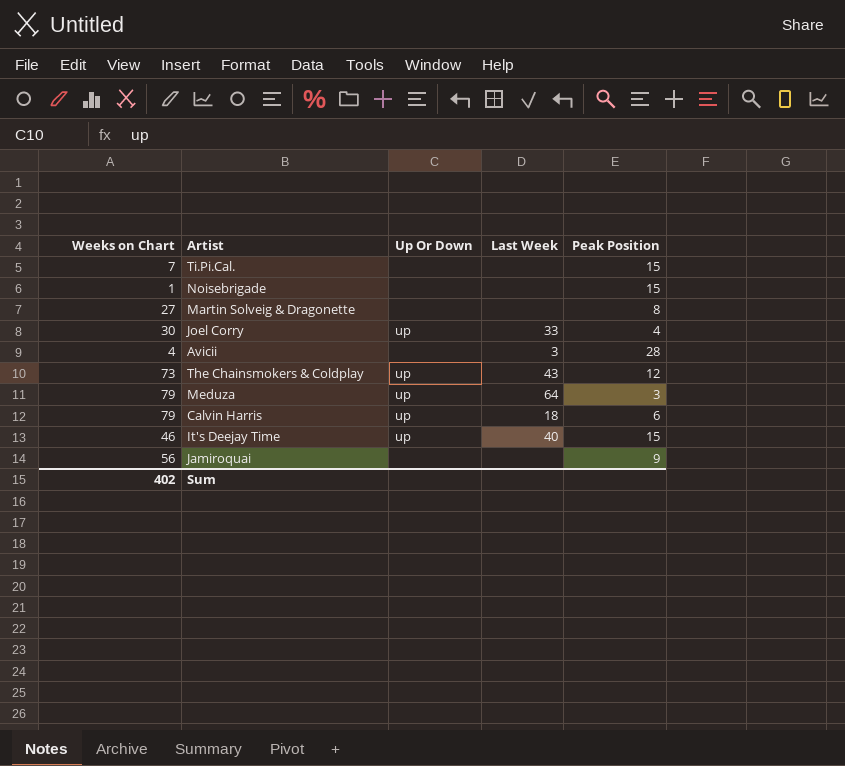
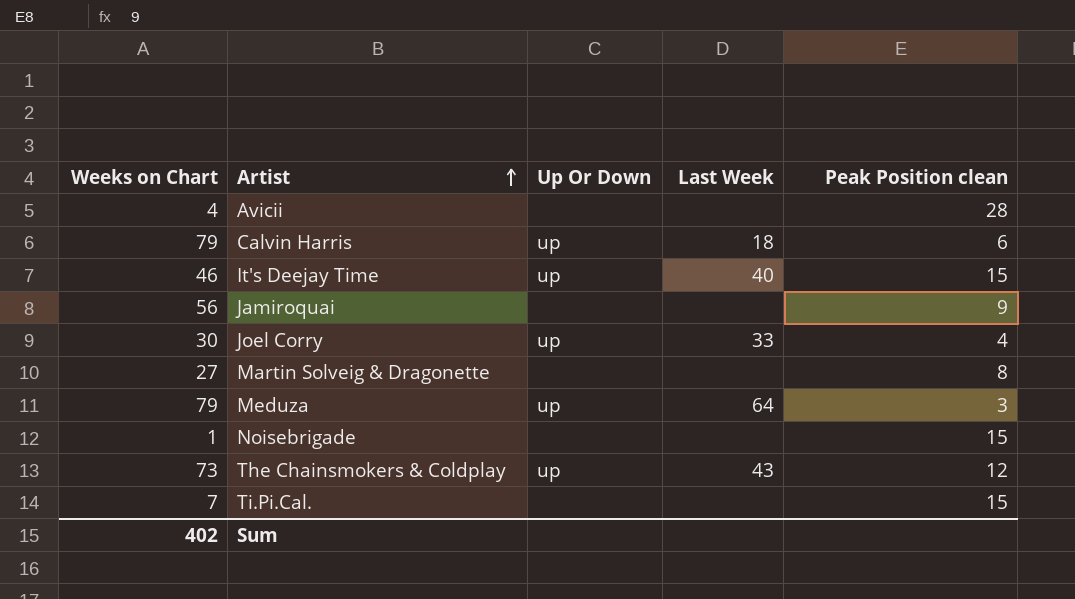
row order: none -> Artist ascending
column name: Peak Position -> Peak Position clean
Avicii | Last Week: 3 -> none

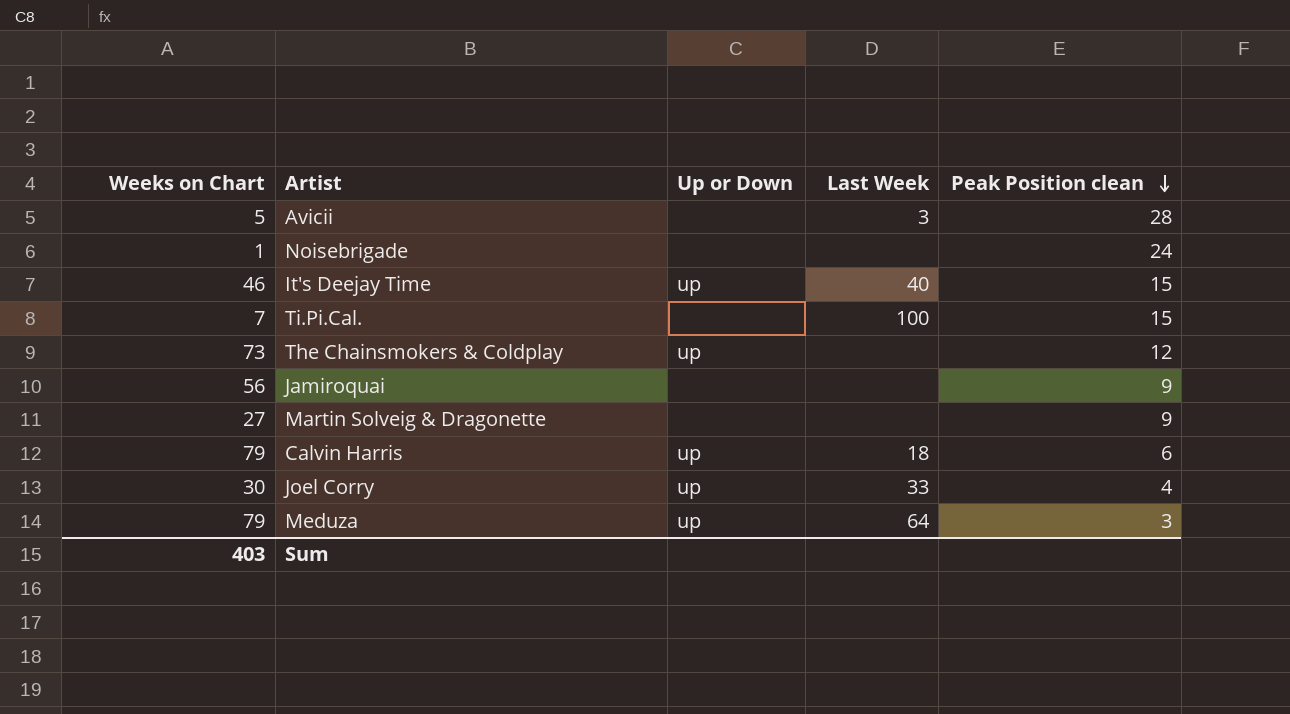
row order: Artist ascending -> Peak Position clean descending
column name: Up Or Down -> Up or Down
Avicii | Weeks on Chart: 4 -> 5
Avicii | Last Week: none -> 3
Noisebrigade | Peak Position clean: 15 -> 24
Ti.Pi.Cal. | Last Week: none -> 100
The Chainsmokers & Coldplay | Last Week: 43 -> none
Martin Solveig & Dragonette | Peak Position clean: 8 -> 9
Sum | Weeks on Chart: 402 -> 403

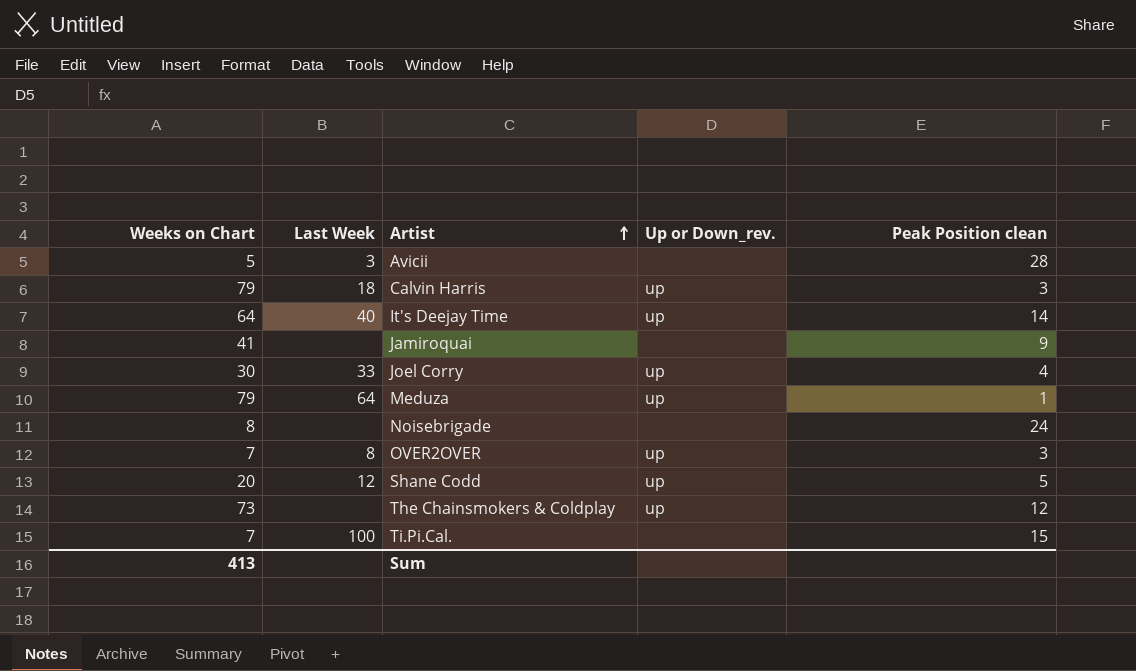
row order: Peak Position clean descending -> Artist ascending
column Last Week | position: 4 -> 2
column name: Up or Down -> Up or Down_rev.
row Martin Solveig & Dragonette: 27 | none | none | 9 -> none
Calvin Harris | Peak Position clean: 6 -> 3
It's Deejay Time | Weeks on Chart: 46 -> 64
It's Deejay Time | Peak Position clean: 15 -> 14
Jamiroquai | Weeks on Chart: 56 -> 41
Meduza | Peak Position clean: 3 -> 1
Noisebrigade | Weeks on Chart: 1 -> 8
row OVER2OVER: none -> 7 | 8 | up | 3
row Shane Codd: none -> 20 | 12 | up | 5
Sum | Weeks on Chart: 403 -> 413

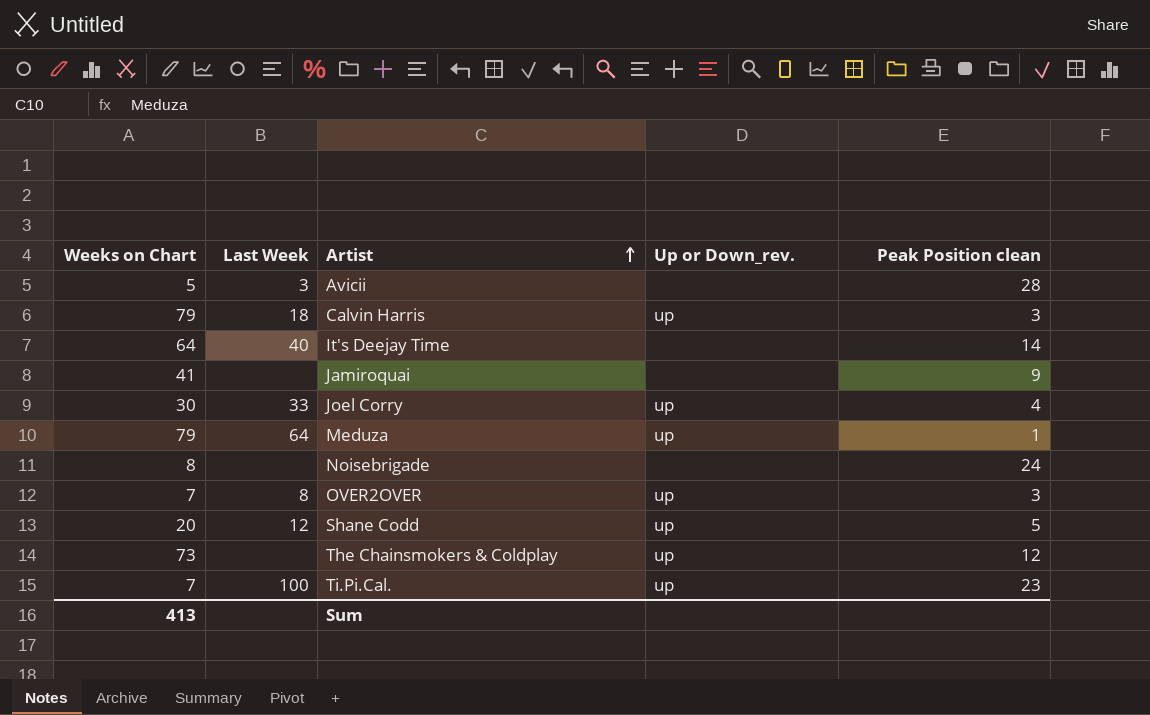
It's Deejay Time | Up or Down_rev.: up -> none
Ti.Pi.Cal. | Up or Down_rev.: none -> up
Ti.Pi.Cal. | Peak Position clean: 15 -> 23

